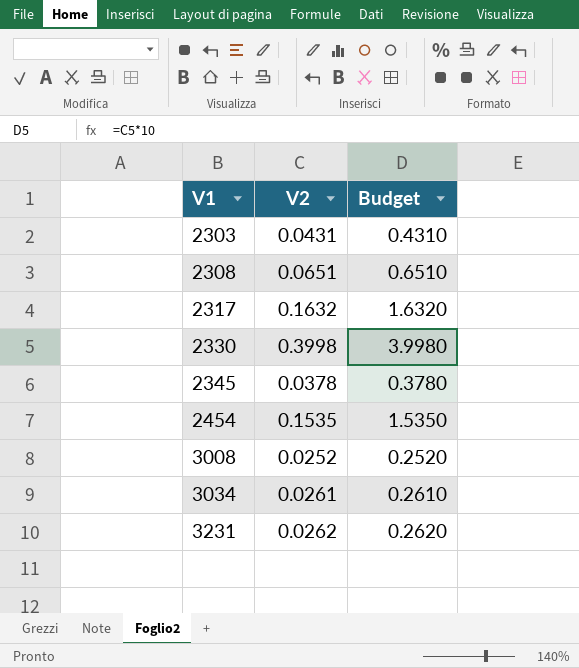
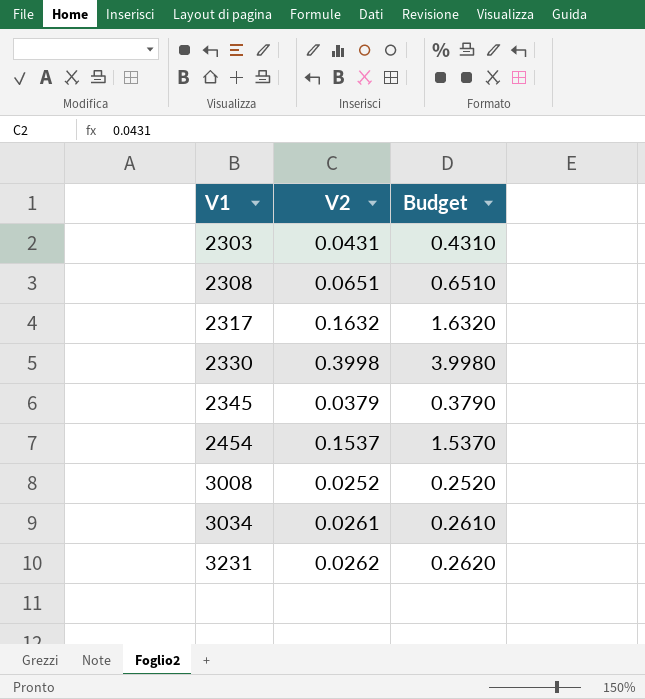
2345 | V2: 0.0378 -> 0.0379
2345 | Budget: 0.3780 -> 0.3790
2454 | V2: 0.1535 -> 0.1537
2454 | Budget: 1.5350 -> 1.5370

